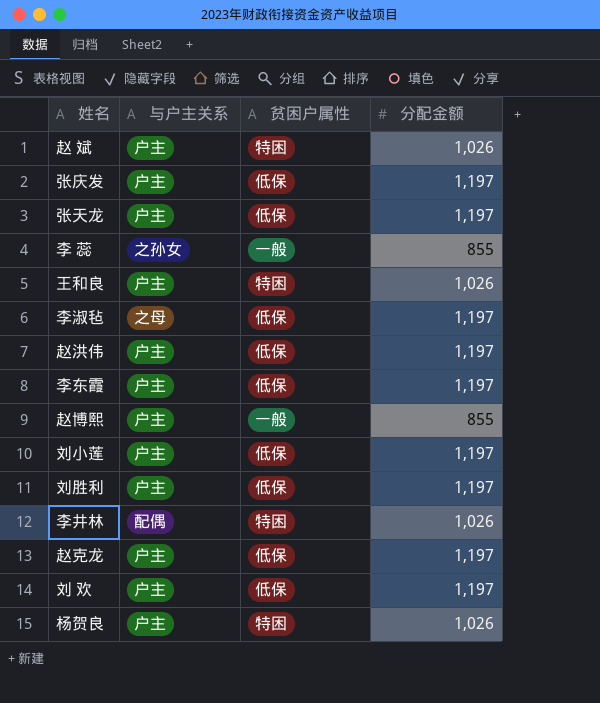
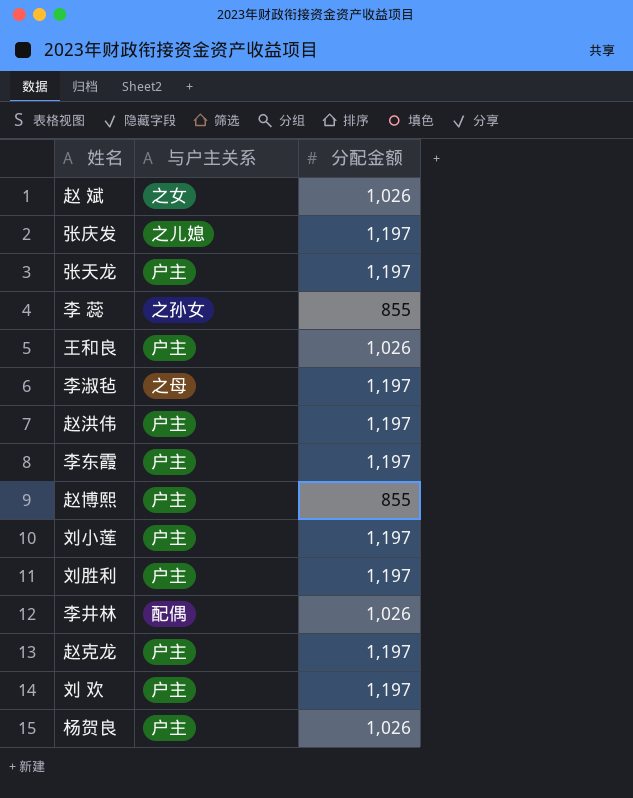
column 贫困户属性 | position: 3 -> none
赵 斌 | 与户主关系: 户主 -> 之女
张庆发 | 与户主关系: 户主 -> 之儿媳

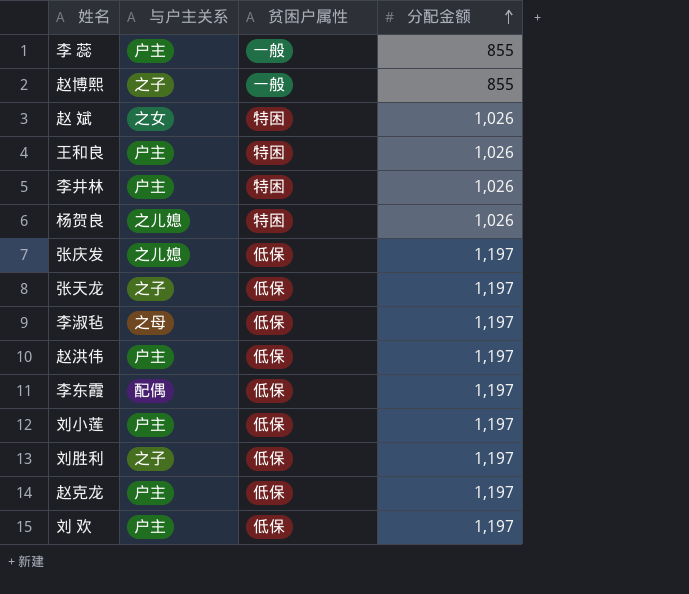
row order: none -> 分配金额 ascending
column 贫困户属性 | position: none -> 3
李 蕊 | 与户主关系: 之孙女 -> 户主
赵博熙 | 与户主关系: 户主 -> 之子
李井林 | 与户主关系: 配偶 -> 户主
杨贺良 | 与户主关系: 户主 -> 之儿媳
张天龙 | 与户主关系: 户主 -> 之子
李东霞 | 与户主关系: 户主 -> 配偶
刘胜利 | 与户主关系: 户主 -> 之子

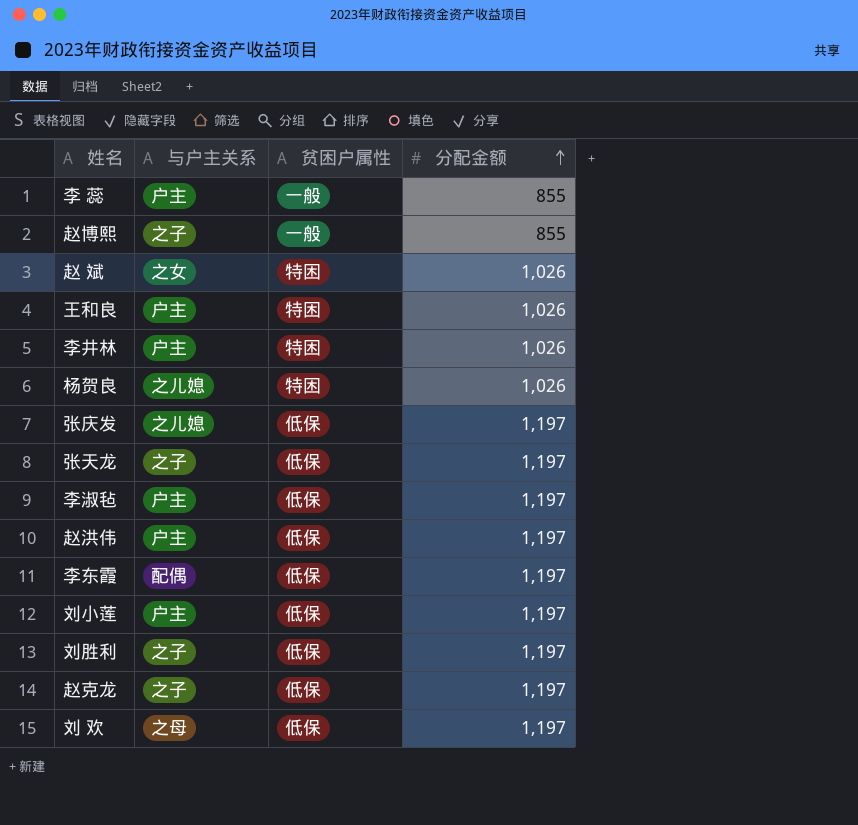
李淑毡 | 与户主关系: 之母 -> 户主
赵克龙 | 与户主关系: 户主 -> 之子
刘 欢 | 与户主关系: 户主 -> 之母

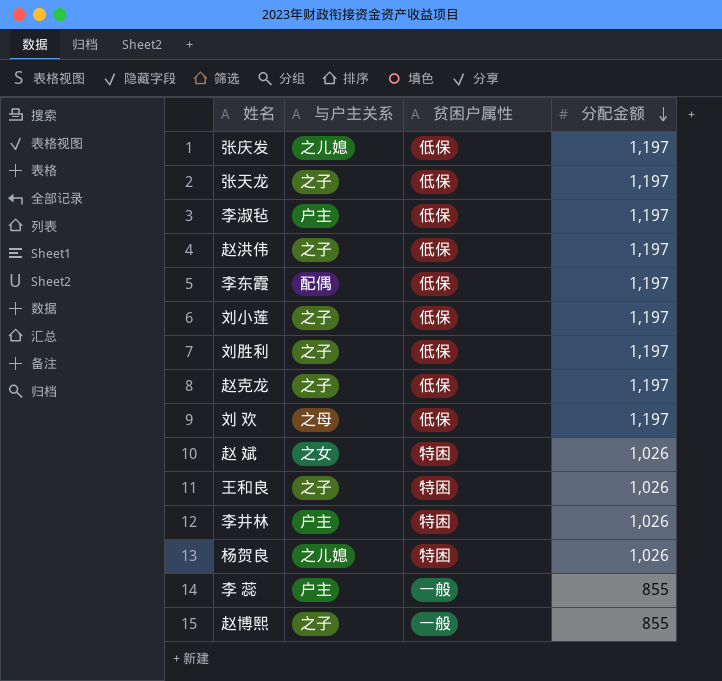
row order: 分配金额 ascending -> 分配金额 descending
赵洪伟 | 与户主关系: 户主 -> 之子
刘小莲 | 与户主关系: 户主 -> 之子
王和良 | 与户主关系: 户主 -> 之子

